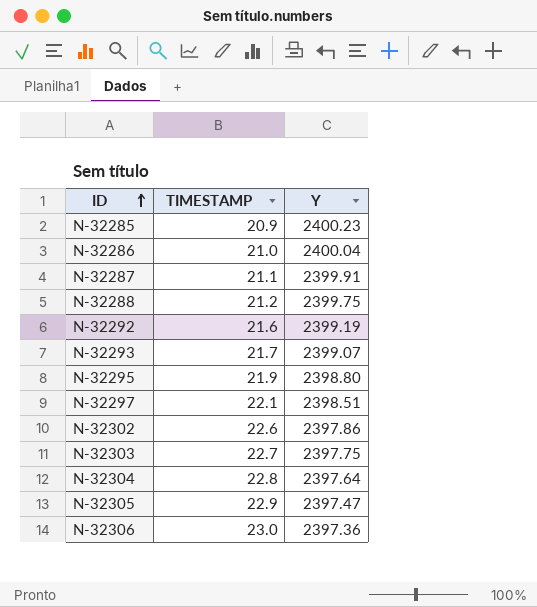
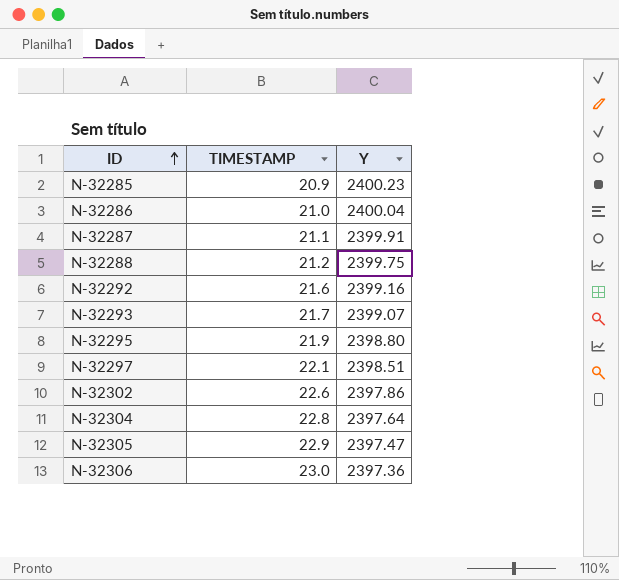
row N-32303: 22.7 | 2397.75 -> none
N-32292 | Y: 2399.19 -> 2399.16

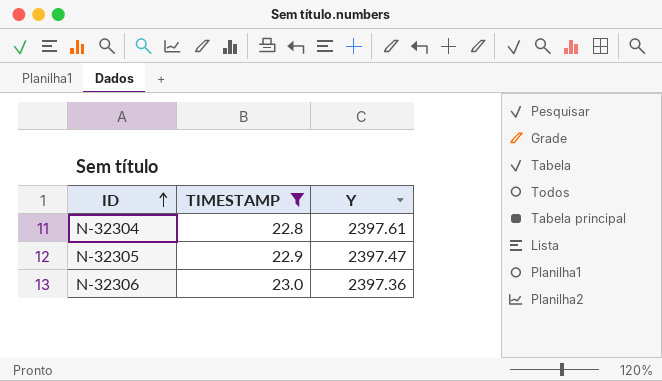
filter: none -> TIMESTAMP >= 22.8
N-32304 | Y: 2397.64 -> 2397.61

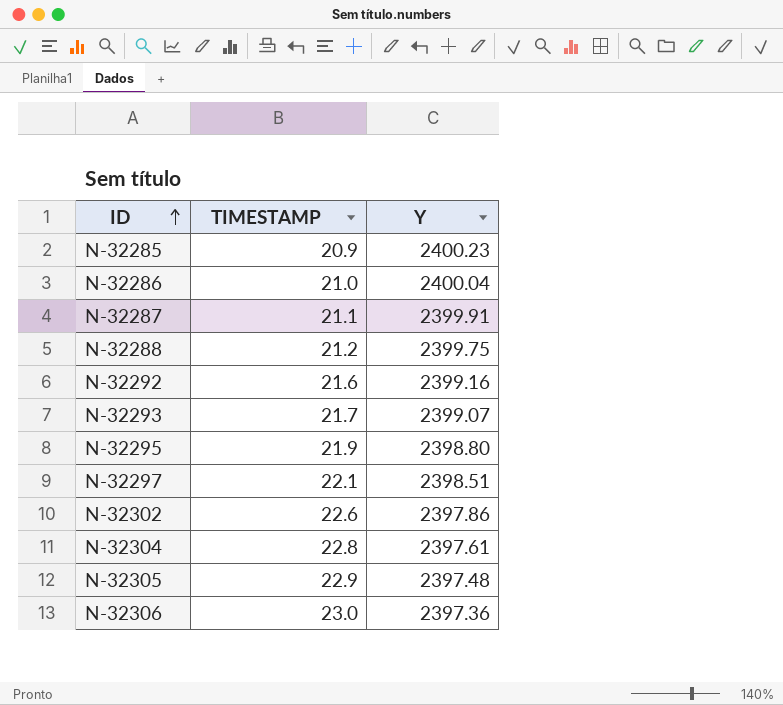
filter: TIMESTAMP >= 22.8 -> none
N-32305 | Y: 2397.47 -> 2397.48

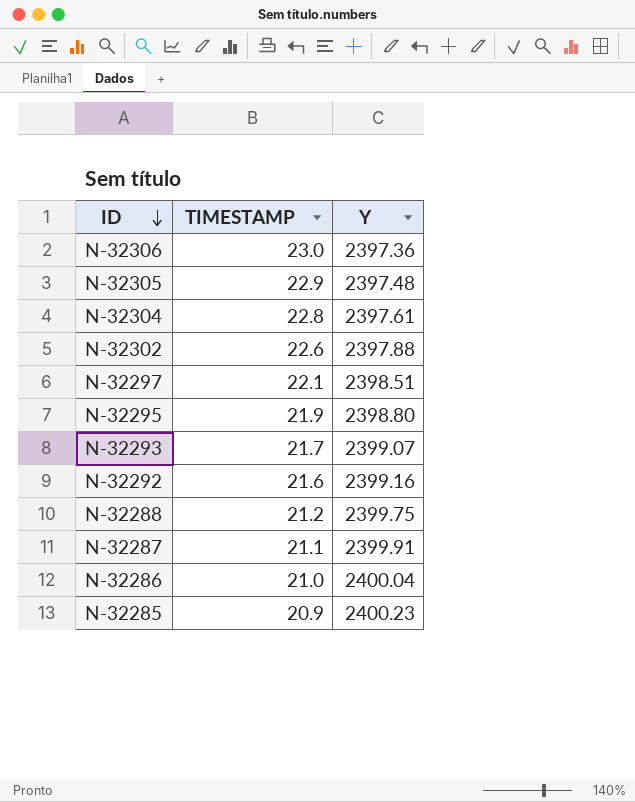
row order: ID ascending -> ID descending
N-32302 | Y: 2397.86 -> 2397.88

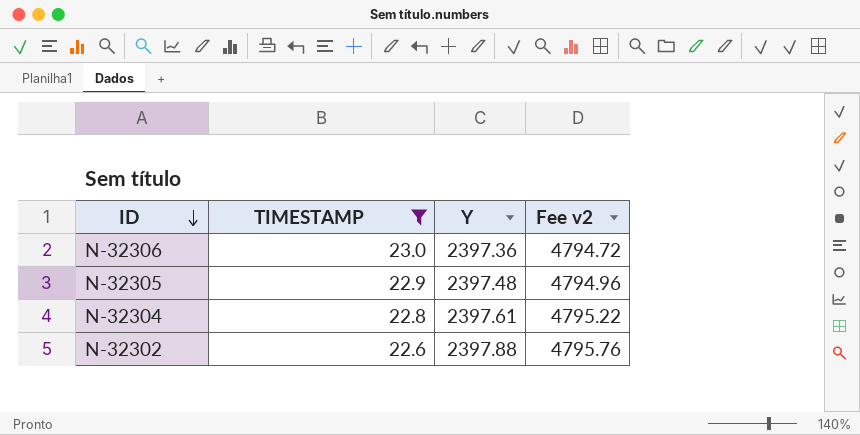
filter: none -> TIMESTAMP >= 22.6
column Fee v2 | formula: none -> [Y] * 2

